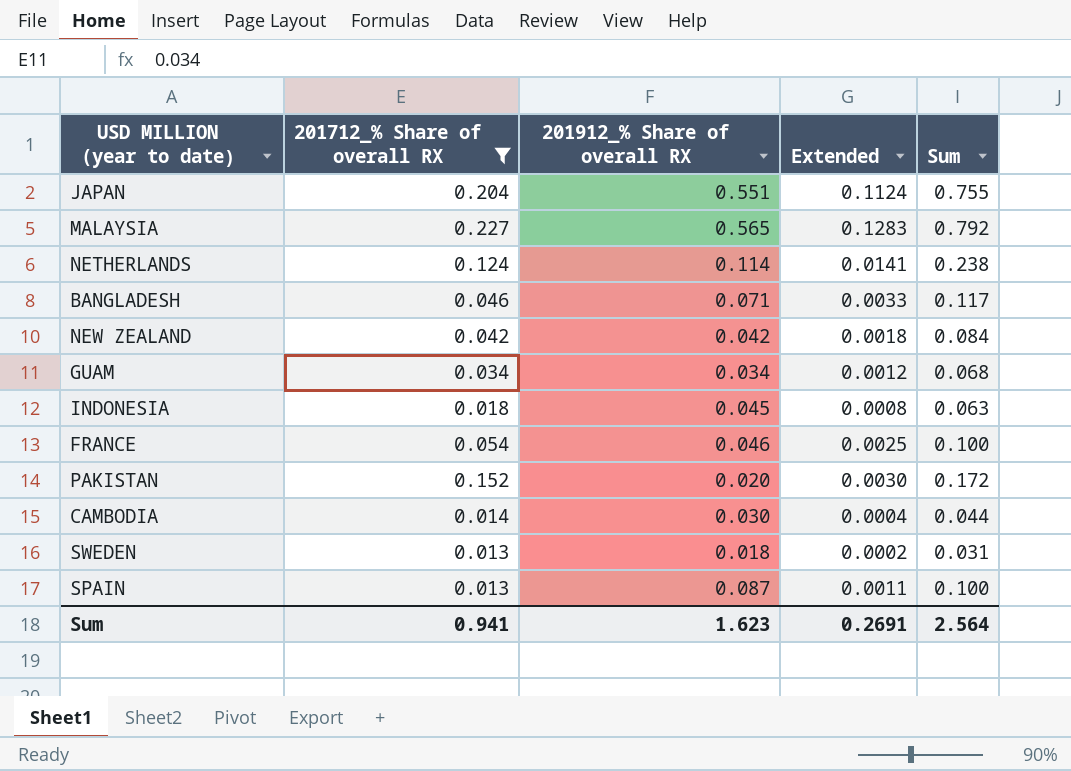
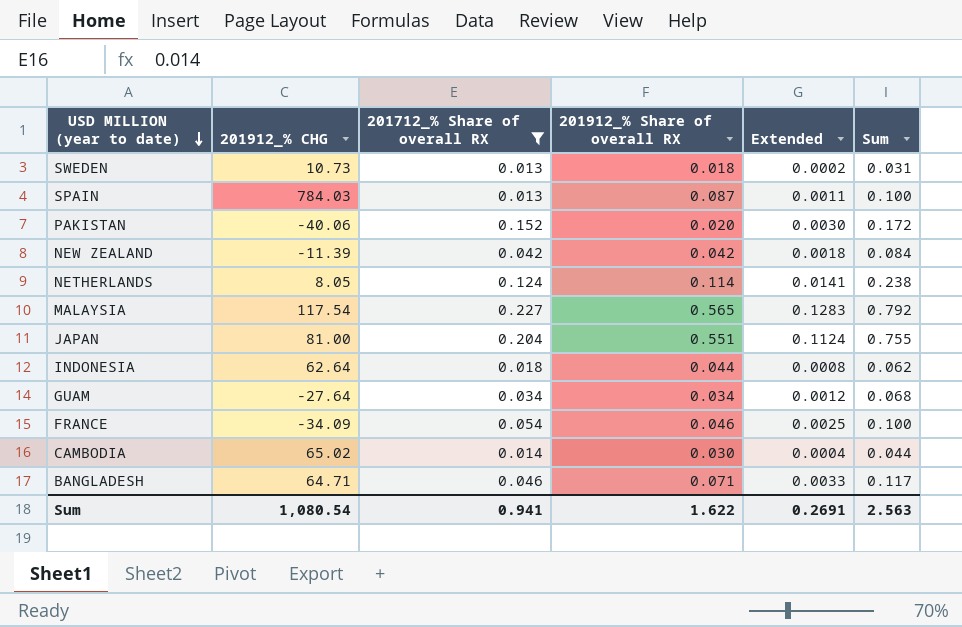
row order: none -> USD MILLION (year to date) descending
column 201912_% CHG | position: none -> 2
INDONESIA | 201912_% Share of overall RX: 0.045 -> 0.044
INDONESIA | Sum: 0.063 -> 0.062
Sum | 201912_% Share of overall RX: 1.623 -> 1.622
Sum | Sum: 2.564 -> 2.563

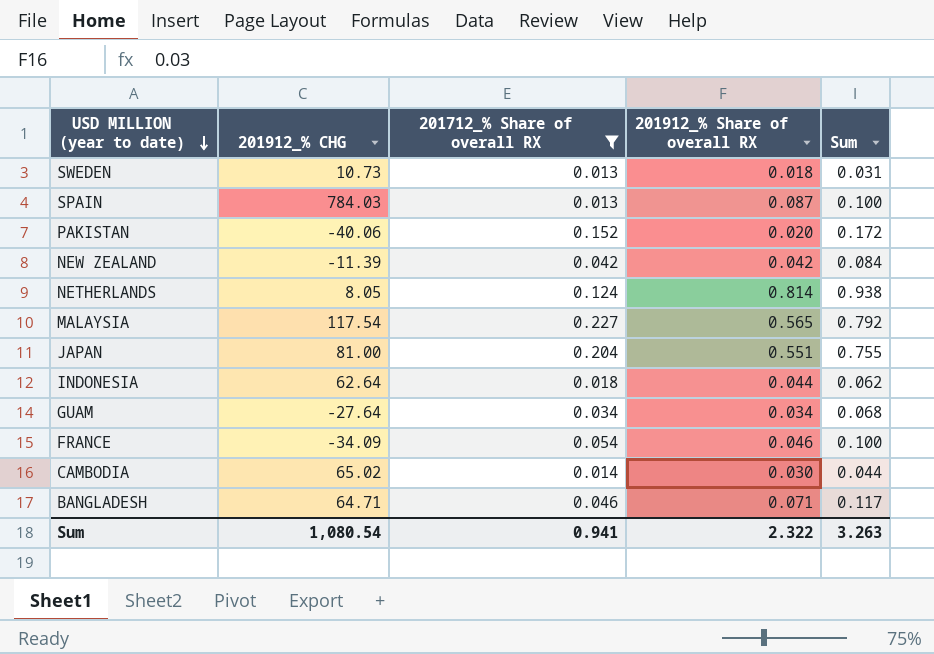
column Extended | formula: [201712_% Share of overall RX] * [201912_% Share of overall RX] -> none
NETHERLANDS | 201912_% Share of overall RX: 0.114 -> 0.814
NETHERLANDS | Sum: 0.238 -> 0.938
Sum | 201912_% Share of overall RX: 1.622 -> 2.322
Sum | Sum: 2.563 -> 3.263

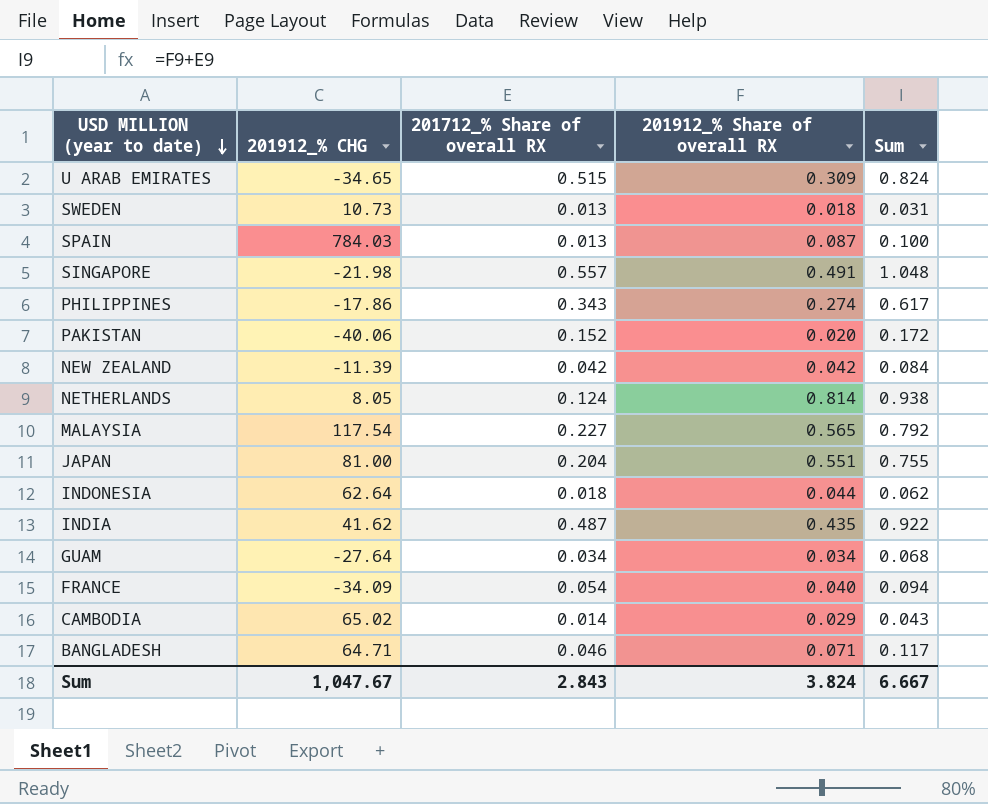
filter: 201712_% Share of overall RX <= 0.227 -> none
FRANCE | 201912_% Share of overall RX: 0.046 -> 0.040
FRANCE | Sum: 0.100 -> 0.094
CAMBODIA | 201912_% Share of overall RX: 0.030 -> 0.029
CAMBODIA | Sum: 0.044 -> 0.043
Sum | 201912_% CHG: 1,080.54 -> 1,047.67
Sum | 201712_% Share of overall RX: 0.941 -> 2.843
Sum | 201912_% Share of overall RX: 2.322 -> 3.824
Sum | Sum: 3.263 -> 6.667

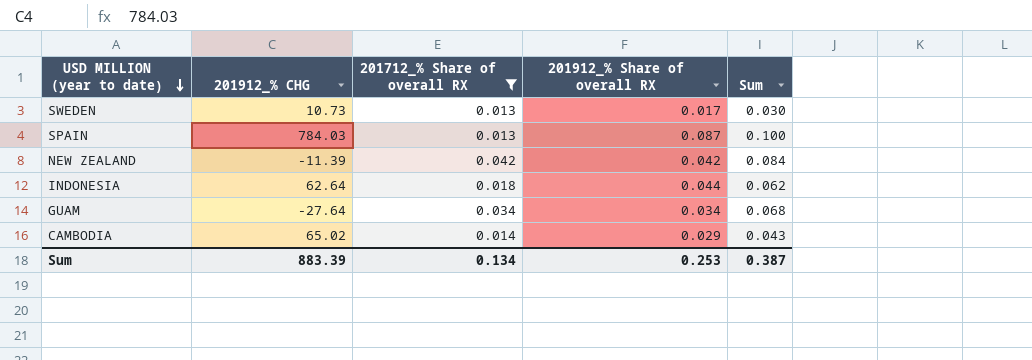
filter: none -> 201712_% Share of overall RX <= 0.042
SWEDEN | 201912_% Share of overall RX: 0.018 -> 0.017
SWEDEN | Sum: 0.031 -> 0.030
Sum | 201912_% CHG: 1,047.67 -> 883.39
Sum | 201712_% Share of overall RX: 2.843 -> 0.134
Sum | 201912_% Share of overall RX: 3.824 -> 0.253
Sum | Sum: 6.667 -> 0.387

